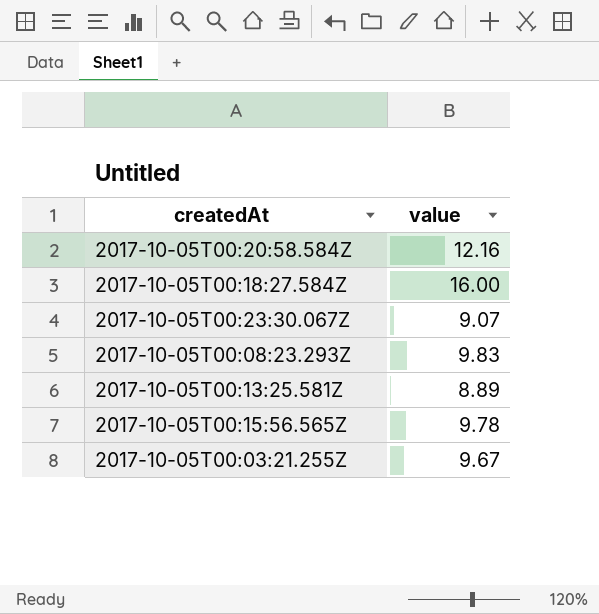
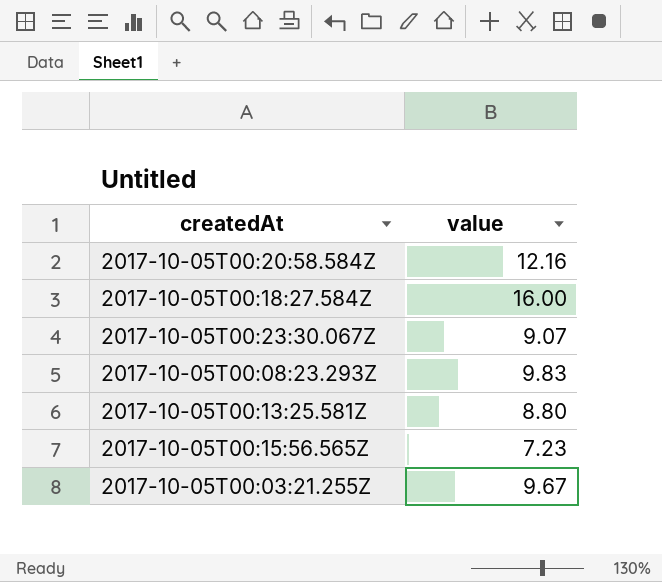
2017-10-05T00:13:25.581Z | value: 8.89 -> 8.80
2017-10-05T00:15:56.565Z | value: 9.78 -> 7.23

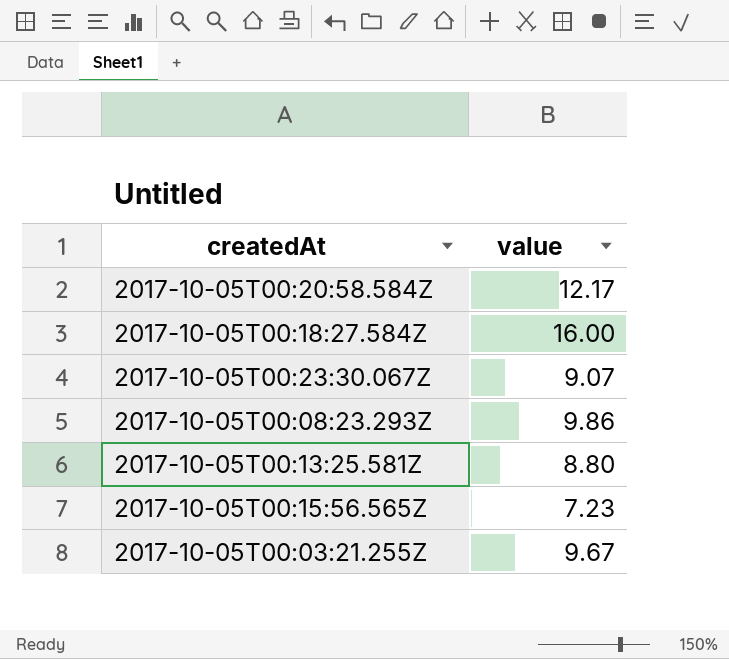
2017-10-05T00:20:58.584Z | value: 12.16 -> 12.17
2017-10-05T00:08:23.293Z | value: 9.83 -> 9.86

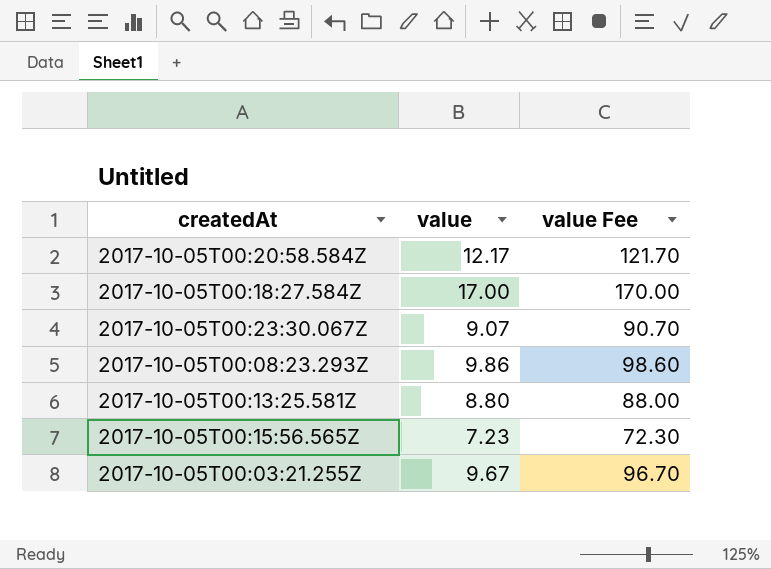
column value Fee | formula: none -> [value] * 10
2017-10-05T00:18:27.584Z | value: 16.00 -> 17.00

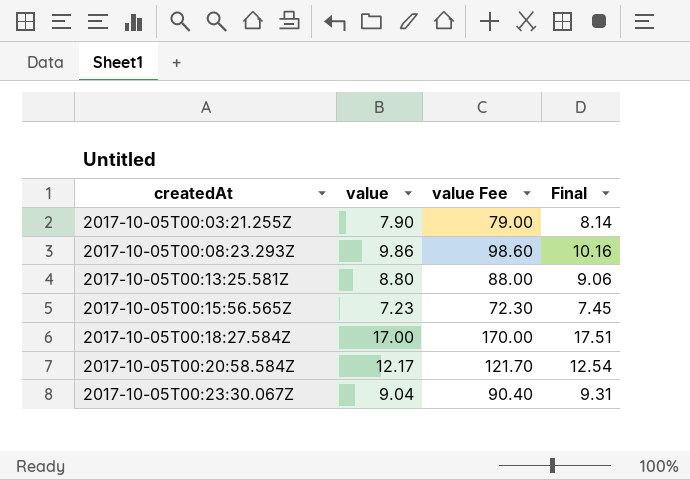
row order: none -> createdAt ascending
column Final | formula: none -> [value] * 1.03
2017-10-05T00:03:21.255Z | value: 9.67 -> 7.90
2017-10-05T00:03:21.255Z | value Fee: 96.70 -> 79.00
2017-10-05T00:23:30.067Z | value: 9.07 -> 9.04
2017-10-05T00:23:30.067Z | value Fee: 90.70 -> 90.40

